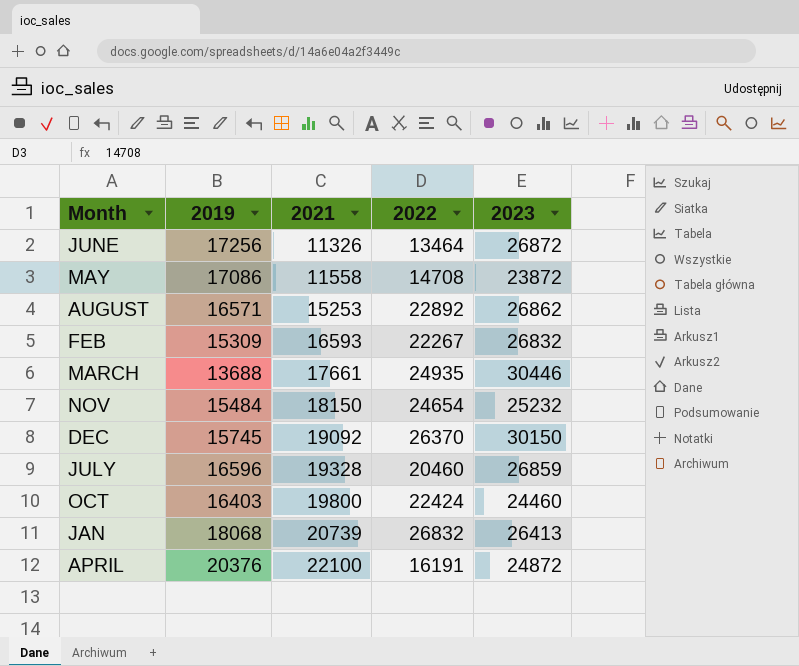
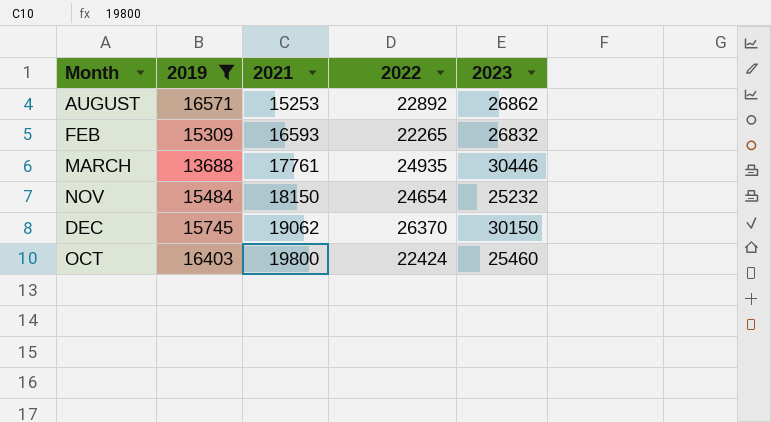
filter: none -> 2019 <= 16571
FEB | 2022: 22267 -> 22265
MARCH | 2021: 17661 -> 17761
DEC | 2021: 19092 -> 19062
OCT | 2023: 24460 -> 25460

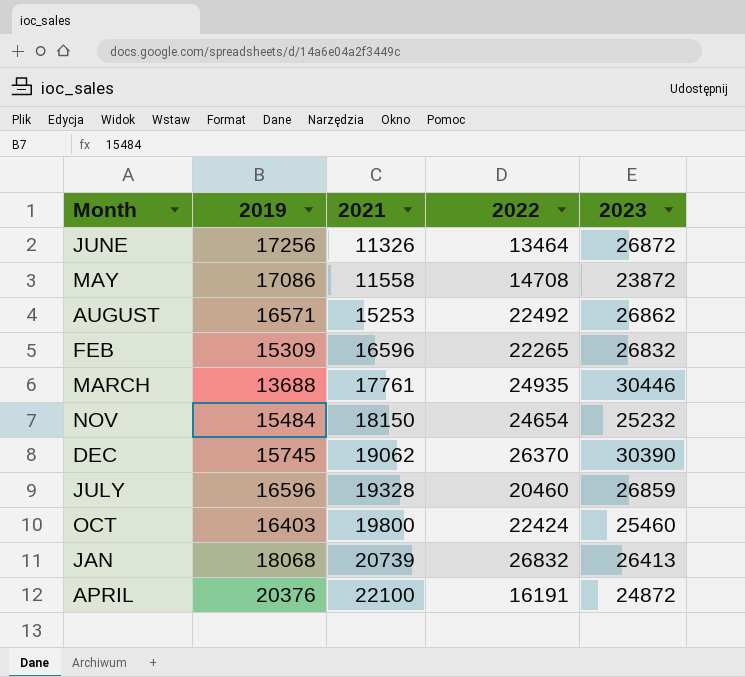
filter: 2019 <= 16571 -> none
AUGUST | 2022: 22892 -> 22492
FEB | 2021: 16593 -> 16596
DEC | 2023: 30150 -> 30390

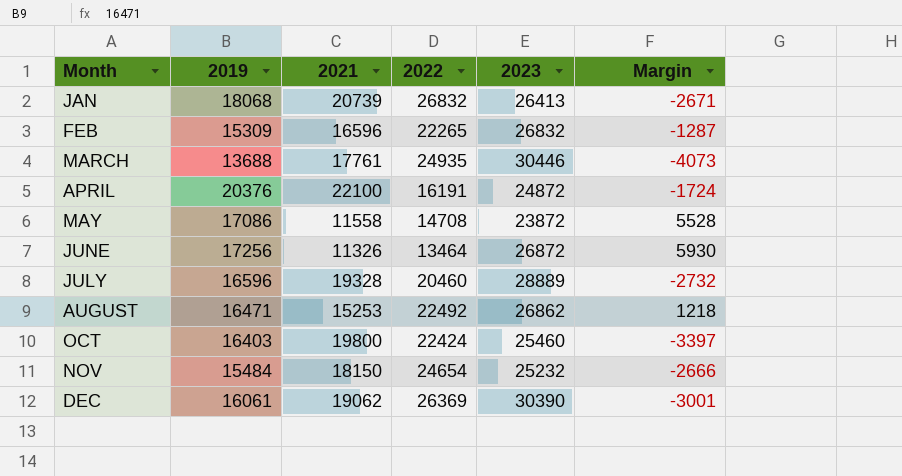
row order: 2021 ascending -> Month ascending
column Margin | formula: none -> [2019] - [2021]
JULY | 2023: 26859 -> 28889
AUGUST | 2019: 16571 -> 16471
DEC | 2019: 15745 -> 16061
DEC | 2022: 26370 -> 26369

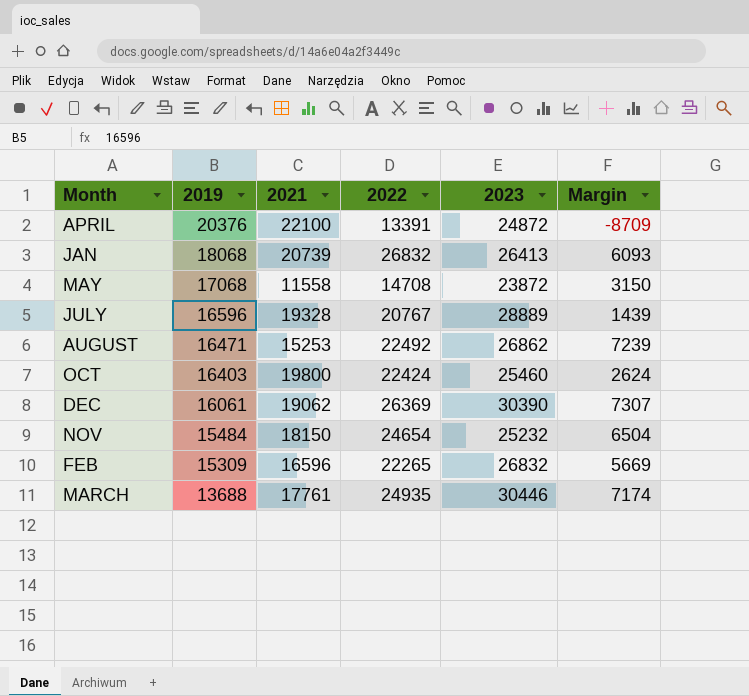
row order: Month ascending -> 2019 descending
column Margin | formula: [2019] - [2021] -> [2022] - [2021]
row JUNE: 17256 | 11326 | 13464 | 26872 | 5930 -> none
APRIL | 2022: 16191 -> 13391
MAY | 2019: 17086 -> 17068
JULY | 2022: 20460 -> 20767

